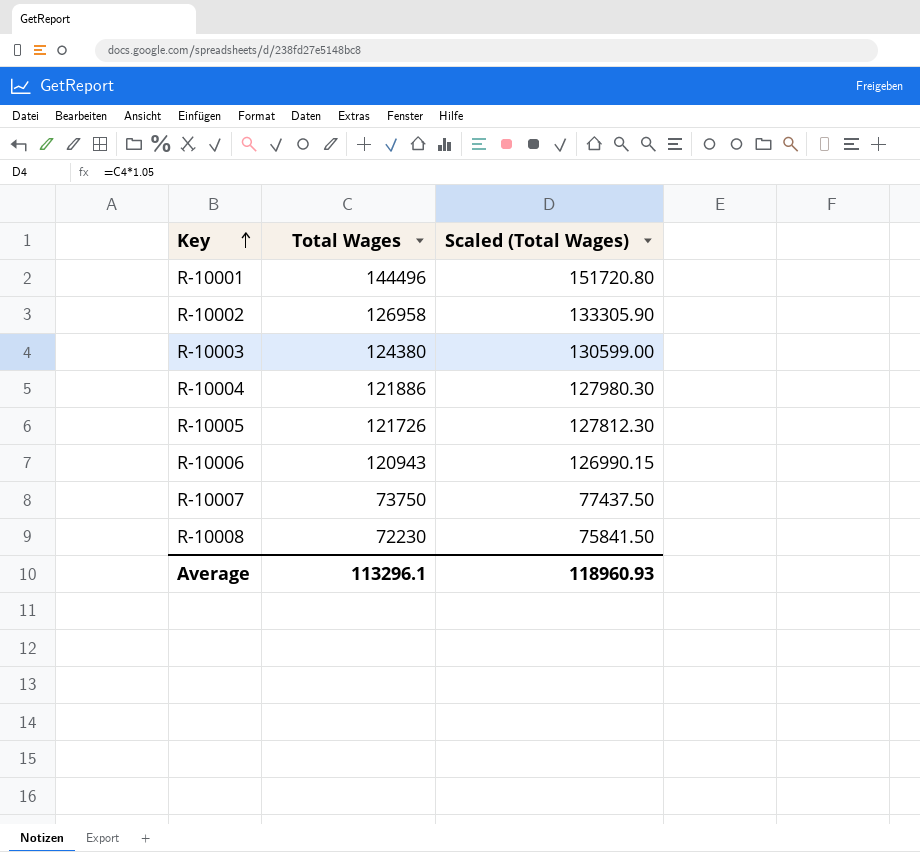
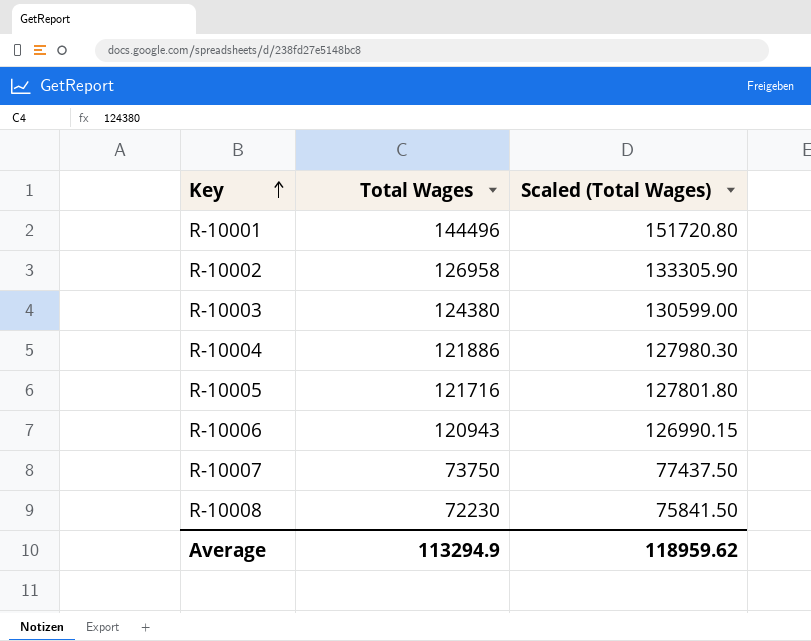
R-10005 | Total Wages: 121726 -> 121716
R-10005 | Scaled (Total Wages): 127812.30 -> 127801.80
Average | Total Wages: 113296.1 -> 113294.9
Average | Scaled (Total Wages): 118960.93 -> 118959.62

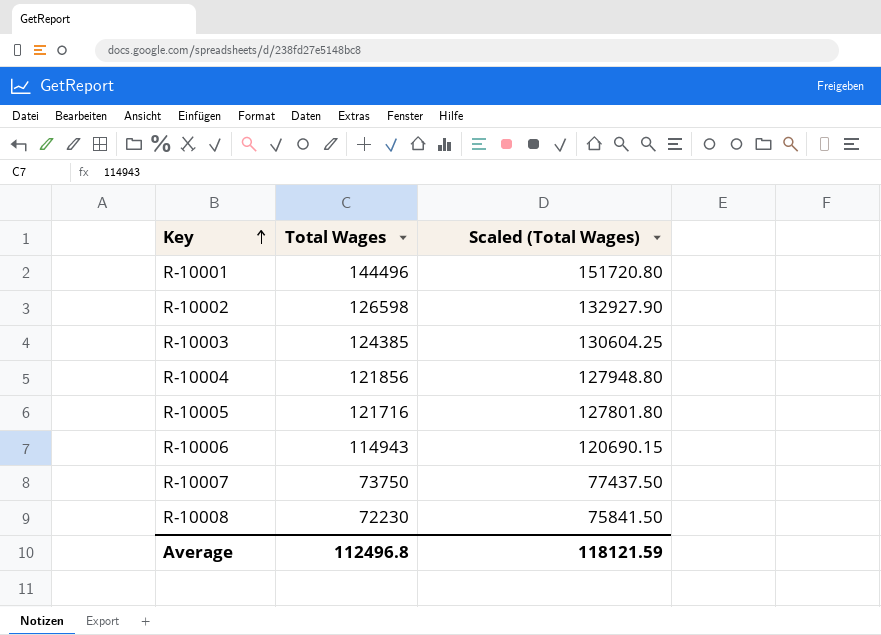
R-10002 | Total Wages: 126958 -> 126598
R-10002 | Scaled (Total Wages): 133305.90 -> 132927.90
R-10003 | Total Wages: 124380 -> 124385
R-10003 | Scaled (Total Wages): 130599.00 -> 130604.25
R-10004 | Total Wages: 121886 -> 121856
R-10004 | Scaled (Total Wages): 127980.30 -> 127948.80
R-10006 | Total Wages: 120943 -> 114943
R-10006 | Scaled (Total Wages): 126990.15 -> 120690.15
Average | Total Wages: 113294.9 -> 112496.8
Average | Scaled (Total Wages): 118959.62 -> 118121.59

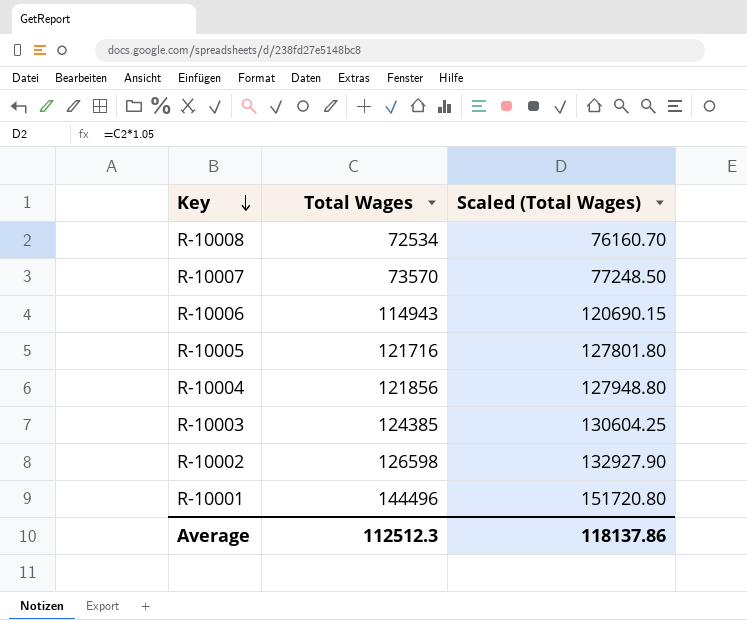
row order: Key ascending -> Key descending
R-10008 | Total Wages: 72230 -> 72534
R-10008 | Scaled (Total Wages): 75841.50 -> 76160.70
R-10007 | Total Wages: 73750 -> 73570
R-10007 | Scaled (Total Wages): 77437.50 -> 77248.50
Average | Total Wages: 112496.8 -> 112512.3
Average | Scaled (Total Wages): 118121.59 -> 118137.86

